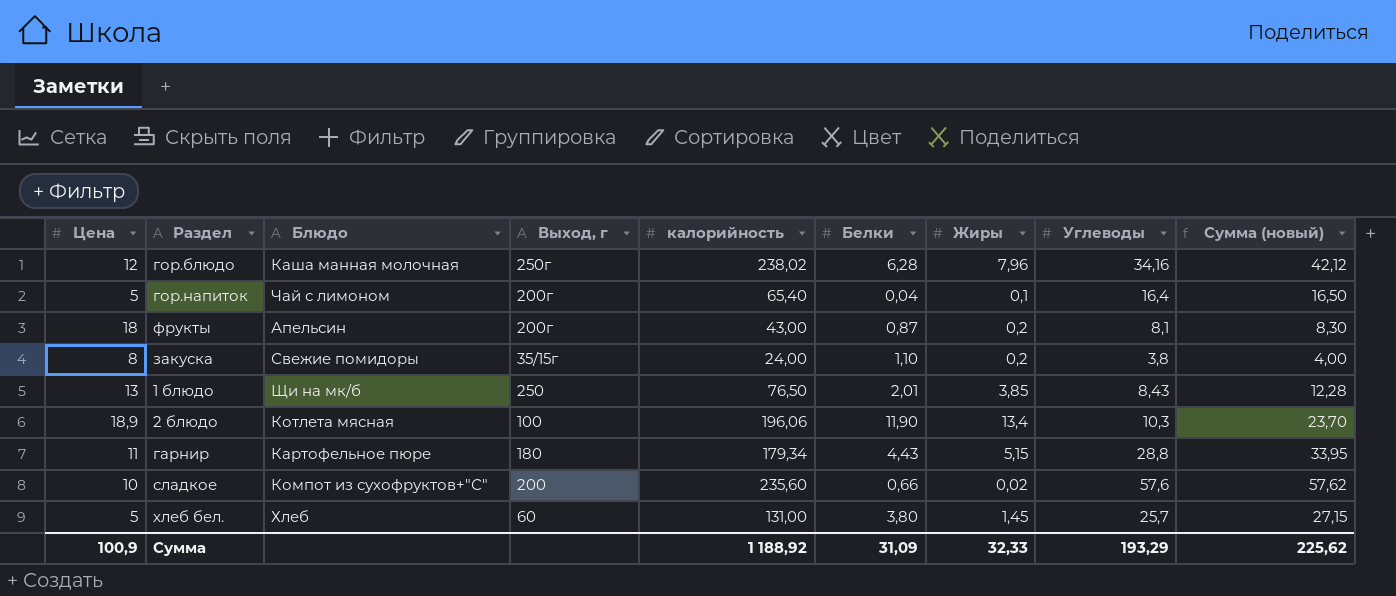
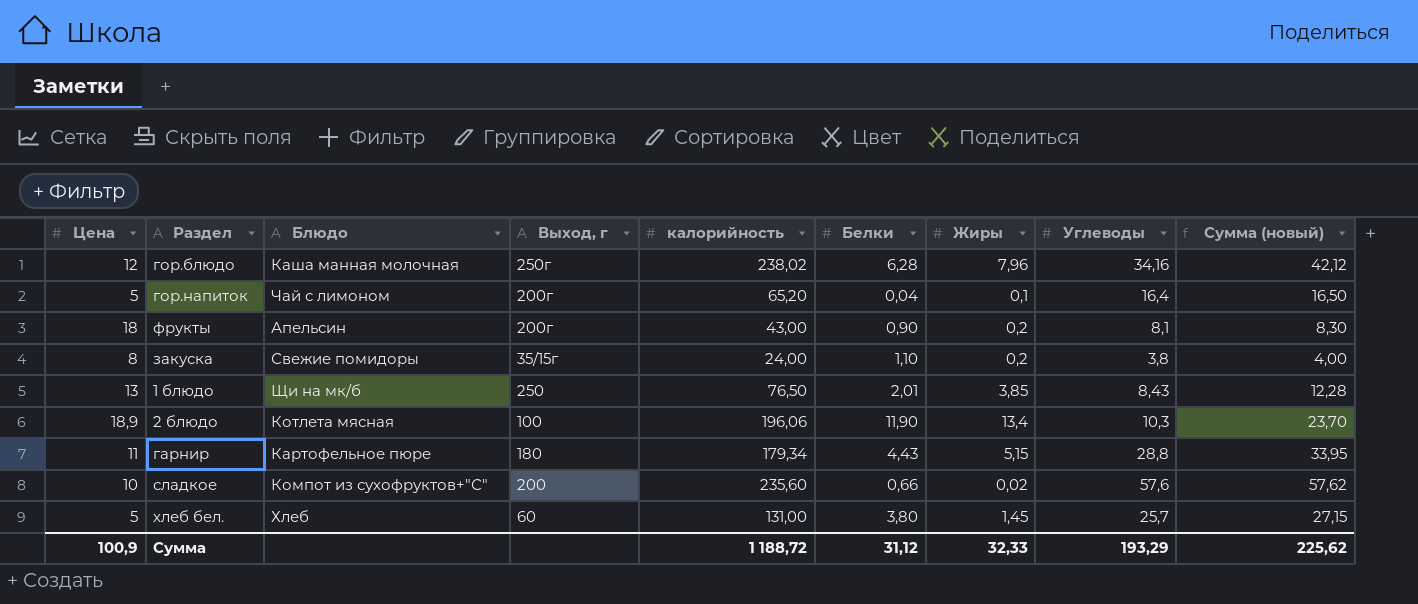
гор.напиток | калорийность: 65,40 -> 65,20
фрукты | Белки: 0,87 -> 0,90
Сумма | калорийность: 1 188,92 -> 1 188,72
Сумма | Белки: 31,09 -> 31,12

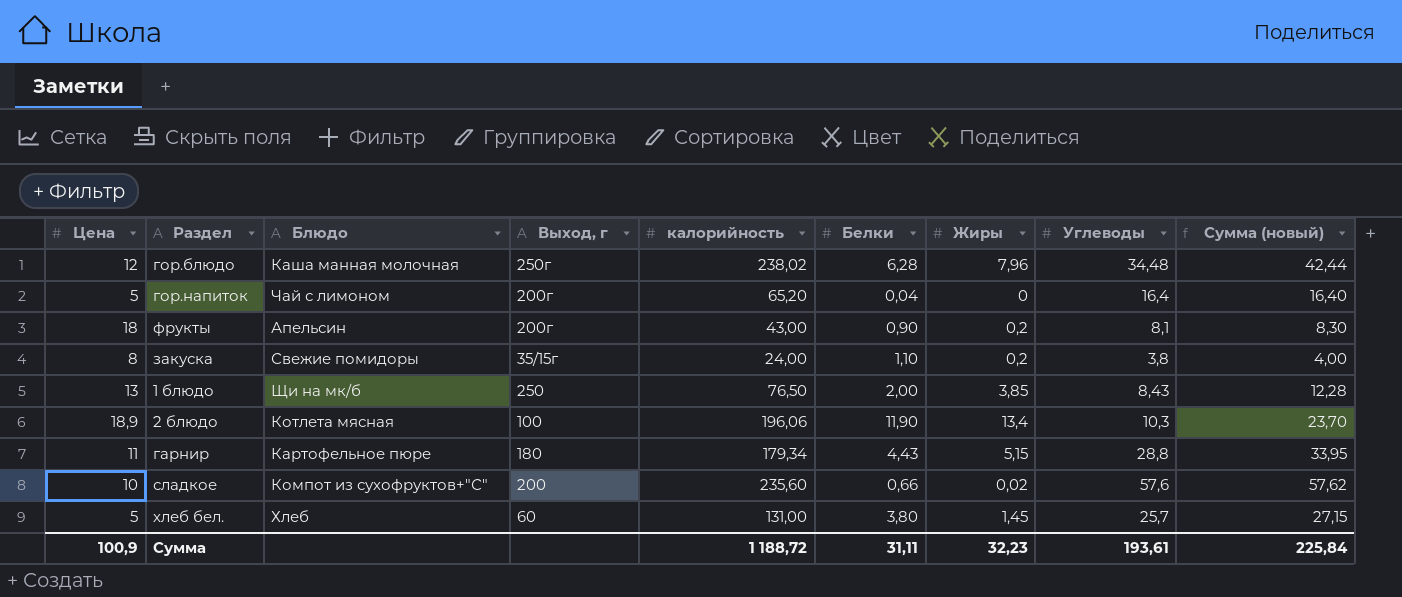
гор.блюдо | Углеводы: 34,16 -> 34,48
гор.блюдо | Сумма (новый): 42,12 -> 42,44
гор.напиток | Жиры: 0,1 -> 0
гор.напиток | Сумма (новый): 16,50 -> 16,40
1 блюдо | Белки: 2,01 -> 2,00
Сумма | Белки: 31,12 -> 31,11
Сумма | Жиры: 32,33 -> 32,23
Сумма | Углеводы: 193,29 -> 193,61
Сумма | Сумма (новый): 225,62 -> 225,84

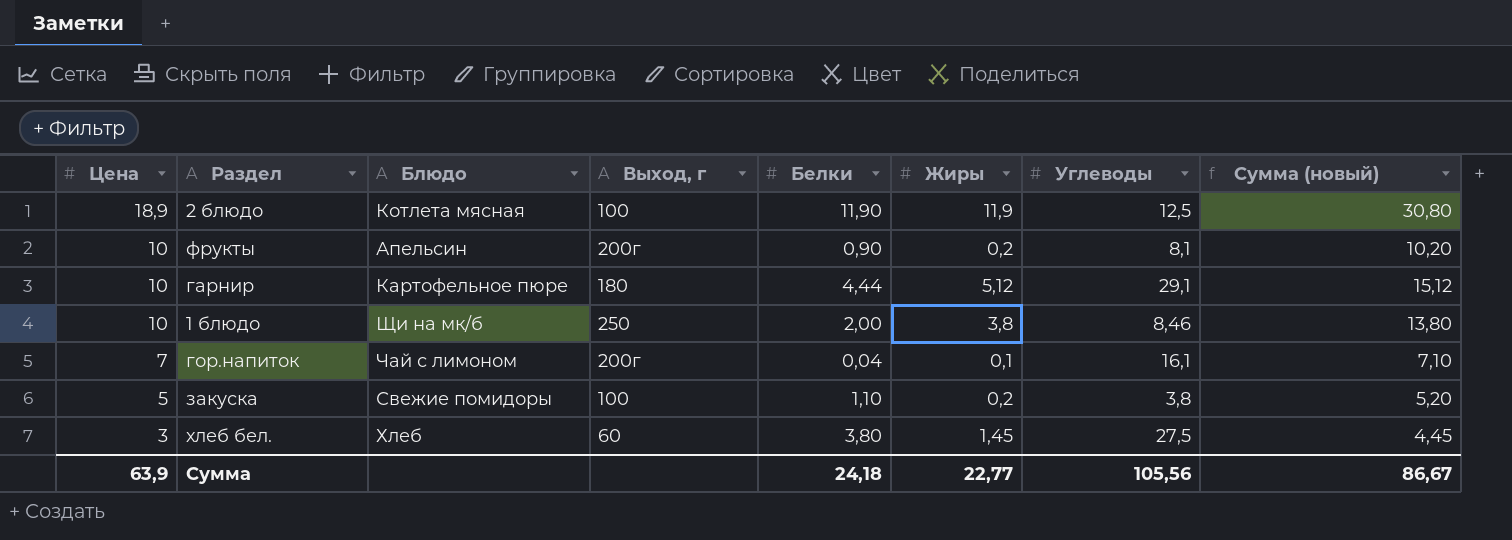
row order: none -> Цена descending
column калорийность | position: 5 -> none
column Сумма (новый) | formula: [Жиры] + [Углеводы] -> [Цена] + [Жиры]
row гор.блюдо: 12 | Каша манная молочная | 250г | 238,02 | 6,28 | 7,96 | 34,48 | 42,44 -> none
row сладкое: 10 | Компот из сухофруктов+"С" | 200 | 235,60 | 0,66 | 0,02 | 57,6 | 57,62 -> none
2 блюдо | Жиры: 13,4 -> 11,9
2 блюдо | Углеводы: 10,3 -> 12,5
фрукты | Цена: 18 -> 10
гарнир | Цена: 11 -> 10
гарнир | Белки: 4,43 -> 4,44
гарнир | Жиры: 5,15 -> 5,12
гарнир | Углеводы: 28,8 -> 29,1
1 блюдо | Цена: 13 -> 10
1 блюдо | Жиры: 3,85 -> 3,8
1 блюдо | Углеводы: 8,43 -> 8,46
гор.напиток | Цена: 5 -> 7
гор.напиток | Жиры: 0 -> 0,1
гор.напиток | Углеводы: 16,4 -> 16,1
закуска | Цена: 8 -> 5
закуска | Выход, г: 35/15г -> 100
хлеб бел. | Цена: 5 -> 3
хлеб бел. | Углеводы: 25,7 -> 27,5
Сумма | Цена: 100,9 -> 63,9
Сумма | Белки: 31,11 -> 24,18
Сумма | Жиры: 32,23 -> 22,77
Сумма | Углеводы: 193,61 -> 105,56
Сумма | Сумма (новый): 225,84 -> 86,67

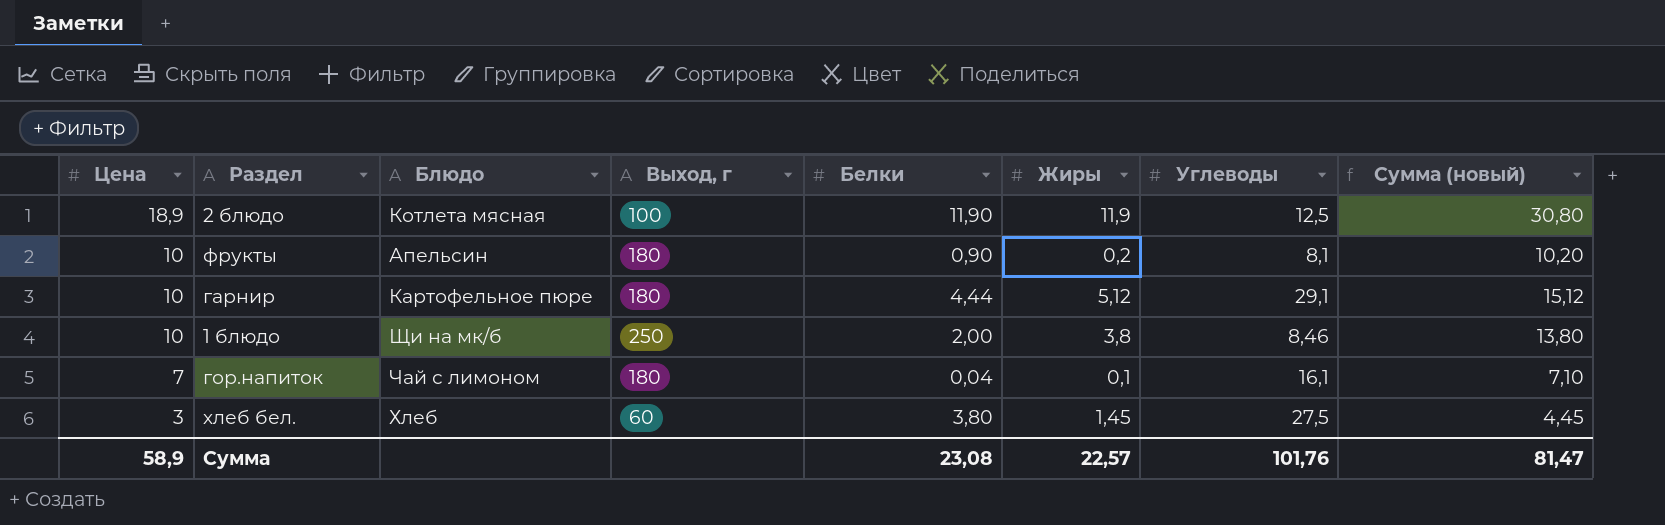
row закуска: 5 | Свежие помидоры | 100 | 1,10 | 0,2 | 3,8 | 5,20 -> none
фрукты | Выход, г: 200г -> 180
гор.напиток | Выход, г: 200г -> 180
Сумма | Цена: 63,9 -> 58,9
Сумма | Белки: 24,18 -> 23,08
Сумма | Жиры: 22,77 -> 22,57
Сумма | Углеводы: 105,56 -> 101,76
Сумма | Сумма (новый): 86,67 -> 81,47

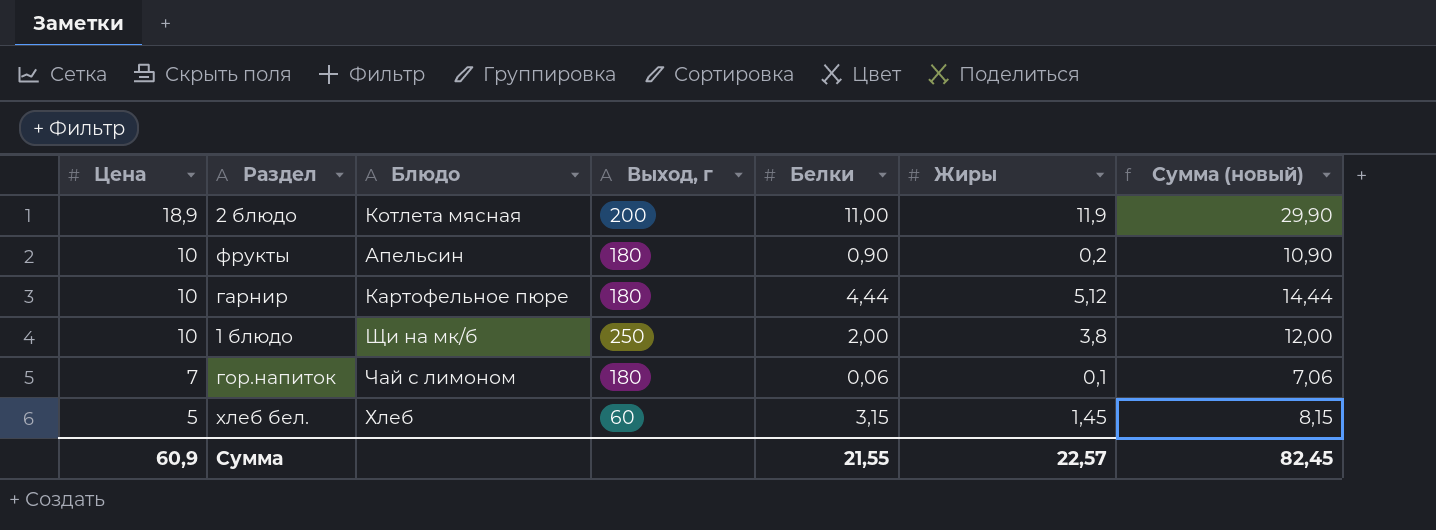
column Углеводы | position: 7 -> none
column Сумма (новый) | formula: [Цена] + [Жиры] -> [Цена] + [Белки]
2 блюдо | Выход, г: 100 -> 200
2 блюдо | Белки: 11,90 -> 11,00
гор.напиток | Белки: 0,04 -> 0,06
хлеб бел. | Цена: 3 -> 5
хлеб бел. | Белки: 3,80 -> 3,15
Сумма | Цена: 58,9 -> 60,9
Сумма | Белки: 23,08 -> 21,55
Сумма | Сумма (новый): 81,47 -> 82,45

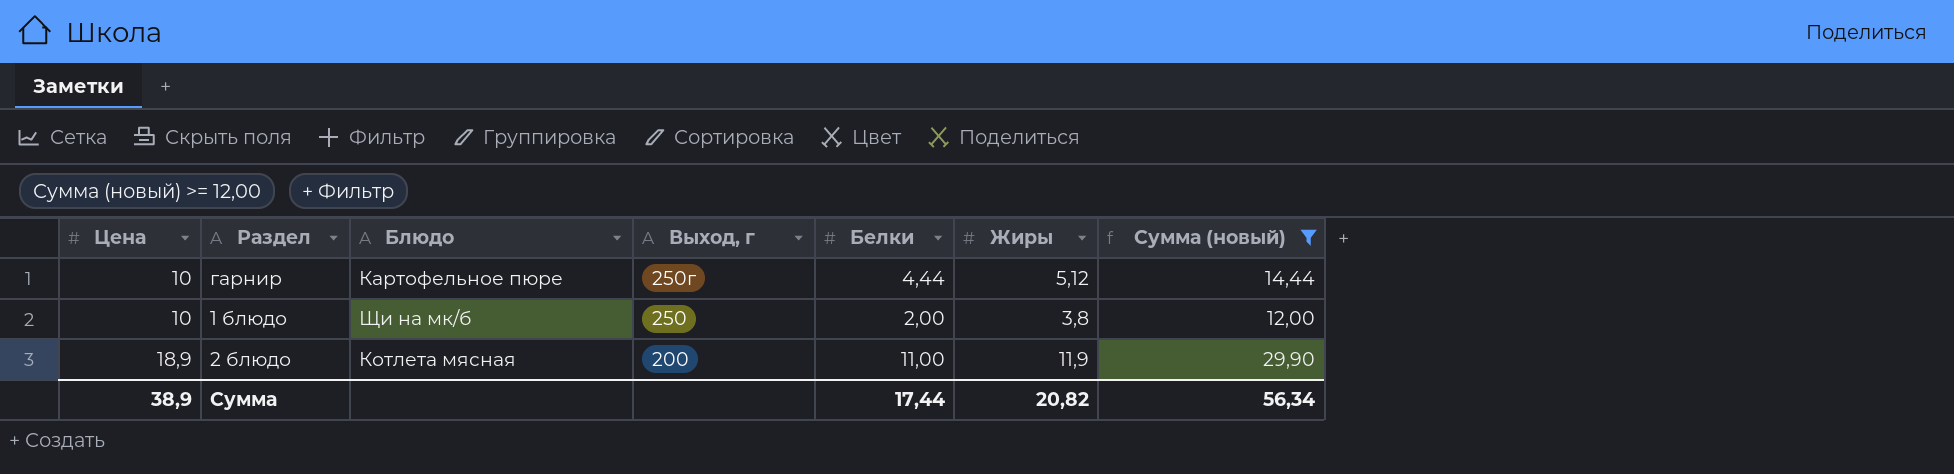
filter: none -> Сумма (новый) >= 12,00
row order: Цена descending -> Цена ascending
гарнир | Выход, г: 180 -> 250г
Сумма | Цена: 60,9 -> 38,9
Сумма | Белки: 21,55 -> 17,44
Сумма | Жиры: 22,57 -> 20,82
Сумма | Сумма (новый): 82,45 -> 56,34

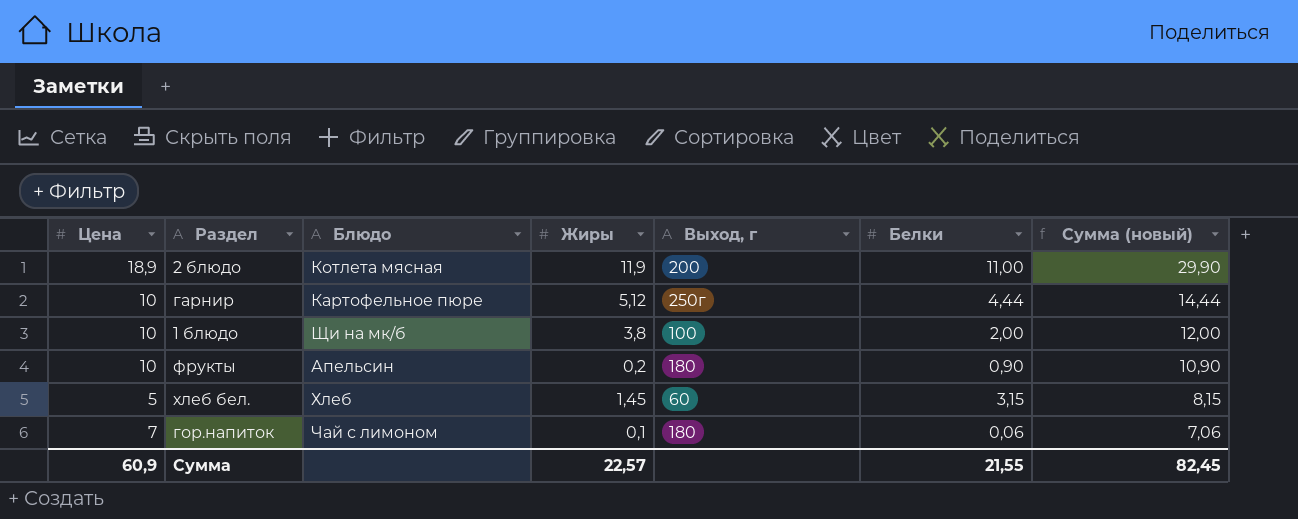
filter: Сумма (новый) >= 12,00 -> none
row order: Цена ascending -> Сумма (новый) descending
column Жиры | position: 6 -> 4
1 блюдо | Выход, г: 250 -> 100
Сумма | Цена: 38,9 -> 60,9
Сумма | Жиры: 20,82 -> 22,57
Сумма | Белки: 17,44 -> 21,55
Сумма | Сумма (новый): 56,34 -> 82,45

